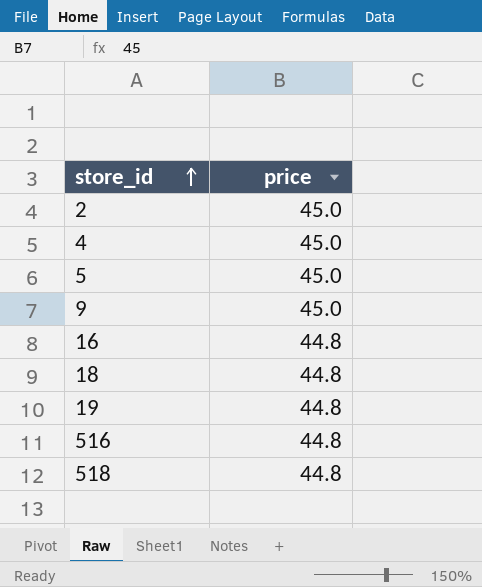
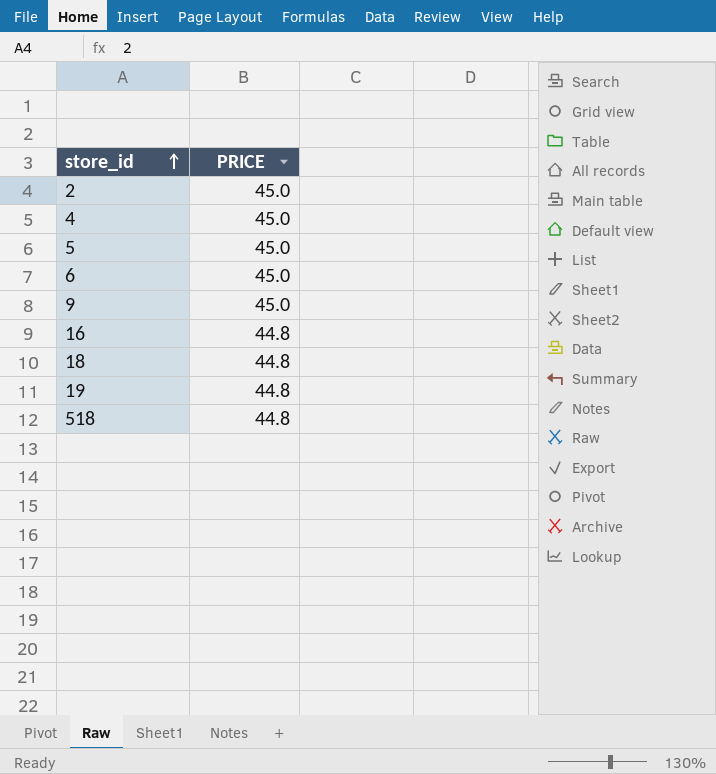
column name: price -> PRICE
row 516: 44.8 -> none
row 6: none -> 45.0

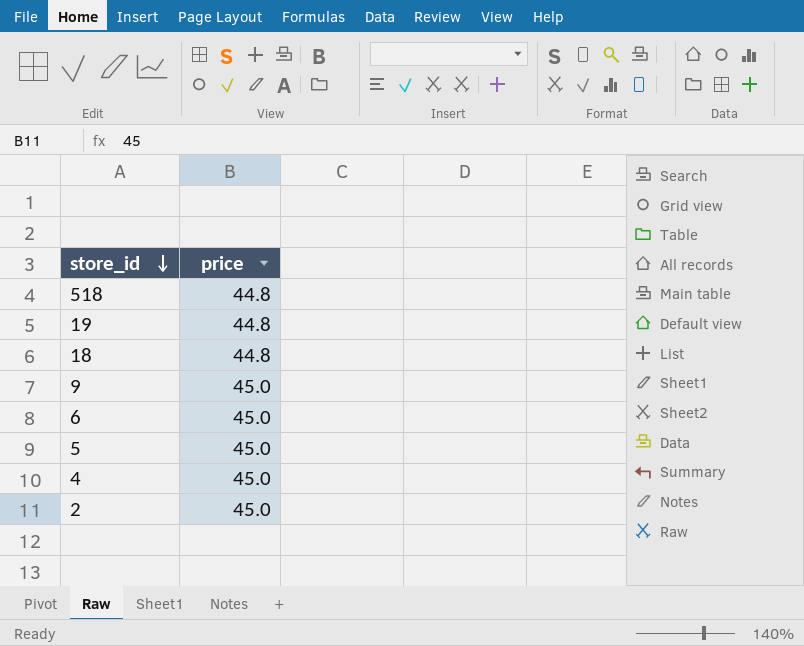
row order: store_id ascending -> store_id descending
column name: PRICE -> price
row 16: 44.8 -> none

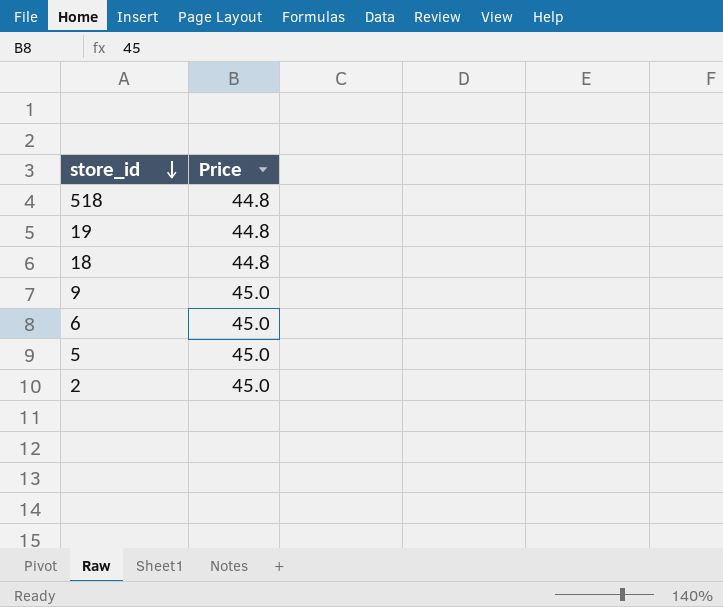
column name: price -> Price
row 4: 45.0 -> none

